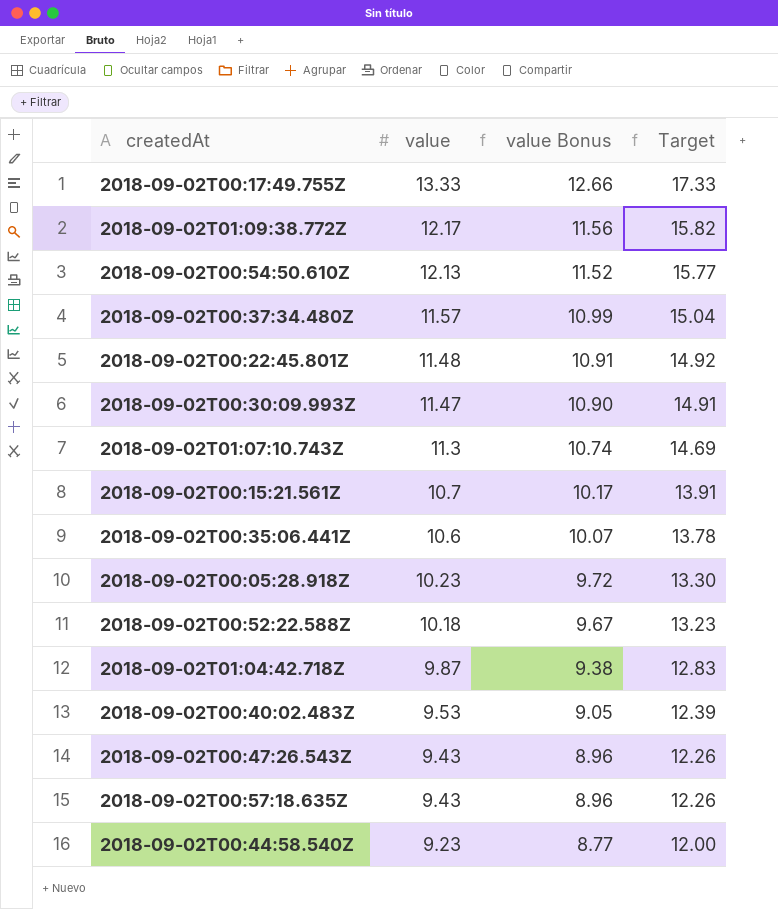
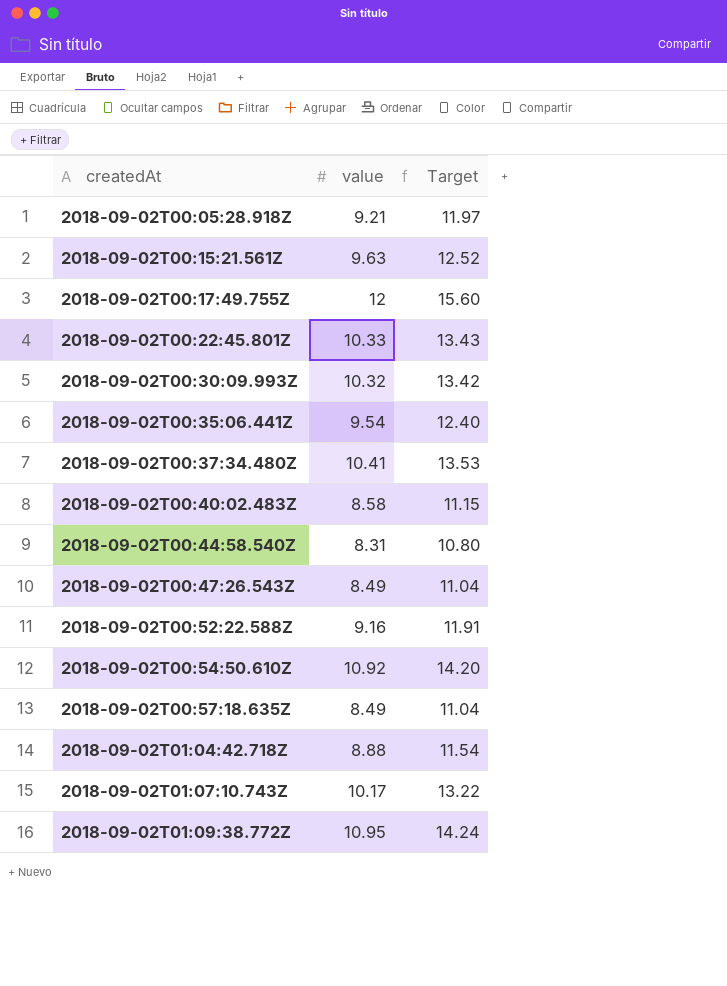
row order: value descending -> createdAt ascending
column value Bonus | formula: [value] * 0.95 -> none
2018-09-02T00:05:28.918Z | value: 10.23 -> 9.21
2018-09-02T00:05:28.918Z | Target: 13.30 -> 11.97
2018-09-02T00:15:21.561Z | value: 10.7 -> 9.63
2018-09-02T00:15:21.561Z | Target: 13.91 -> 12.52
2018-09-02T00:17:49.755Z | value: 13.33 -> 12
2018-09-02T00:17:49.755Z | Target: 17.33 -> 15.60
2018-09-02T00:22:45.801Z | value: 11.48 -> 10.33
2018-09-02T00:22:45.801Z | Target: 14.92 -> 13.43
2018-09-02T00:30:09.993Z | value: 11.47 -> 10.32
2018-09-02T00:30:09.993Z | Target: 14.91 -> 13.42
2018-09-02T00:35:06.441Z | value: 10.6 -> 9.54
2018-09-02T00:35:06.441Z | Target: 13.78 -> 12.40
2018-09-02T00:37:34.480Z | value: 11.57 -> 10.41
2018-09-02T00:37:34.480Z | Target: 15.04 -> 13.53
2018-09-02T00:40:02.483Z | value: 9.53 -> 8.58
2018-09-02T00:40:02.483Z | Target: 12.39 -> 11.15
2018-09-02T00:44:58.540Z | value: 9.23 -> 8.31
2018-09-02T00:44:58.540Z | Target: 12.00 -> 10.80
2018-09-02T00:47:26.543Z | value: 9.43 -> 8.49
2018-09-02T00:47:26.543Z | Target: 12.26 -> 11.04
2018-09-02T00:52:22.588Z | value: 10.18 -> 9.16
2018-09-02T00:52:22.588Z | Target: 13.23 -> 11.91
2018-09-02T00:54:50.610Z | value: 12.13 -> 10.92
2018-09-02T00:54:50.610Z | Target: 15.77 -> 14.20
2018-09-02T00:57:18.635Z | value: 9.43 -> 8.49
2018-09-02T00:57:18.635Z | Target: 12.26 -> 11.04
2018-09-02T01:04:42.718Z | value: 9.87 -> 8.88
2018-09-02T01:04:42.718Z | Target: 12.83 -> 11.54
2018-09-02T01:07:10.743Z | value: 11.3 -> 10.17
2018-09-02T01:07:10.743Z | Target: 14.69 -> 13.22
2018-09-02T01:09:38.772Z | value: 12.17 -> 10.95
2018-09-02T01:09:38.772Z | Target: 15.82 -> 14.24

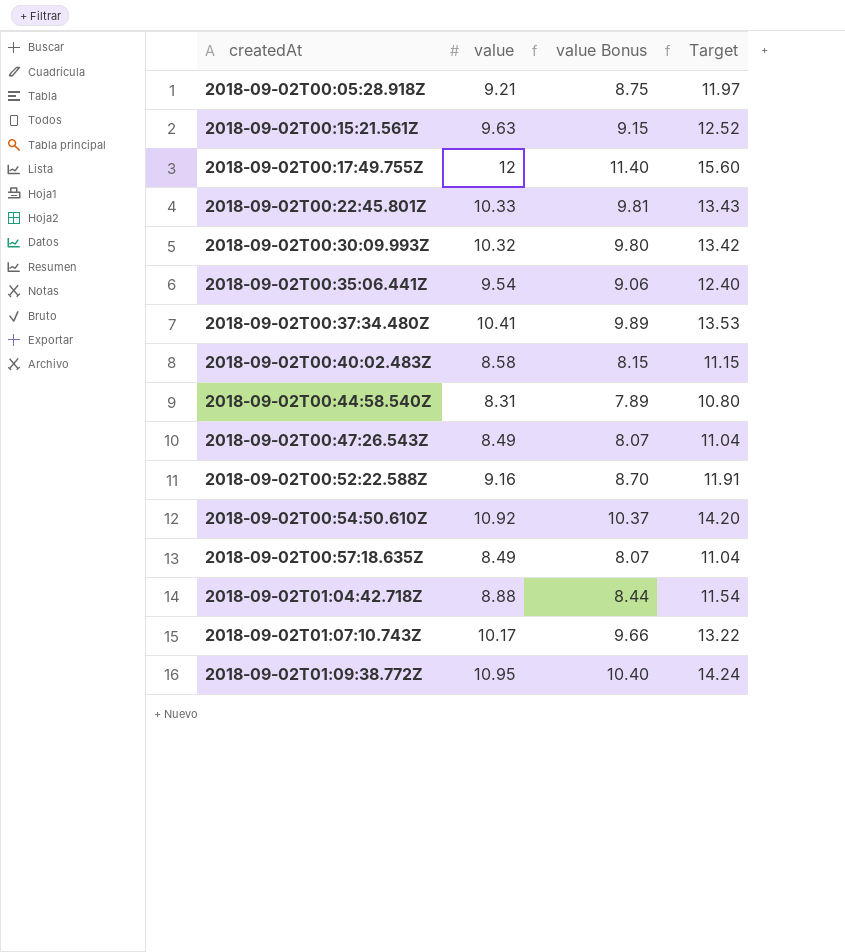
column value Bonus | formula: none -> [value] * 0.95

